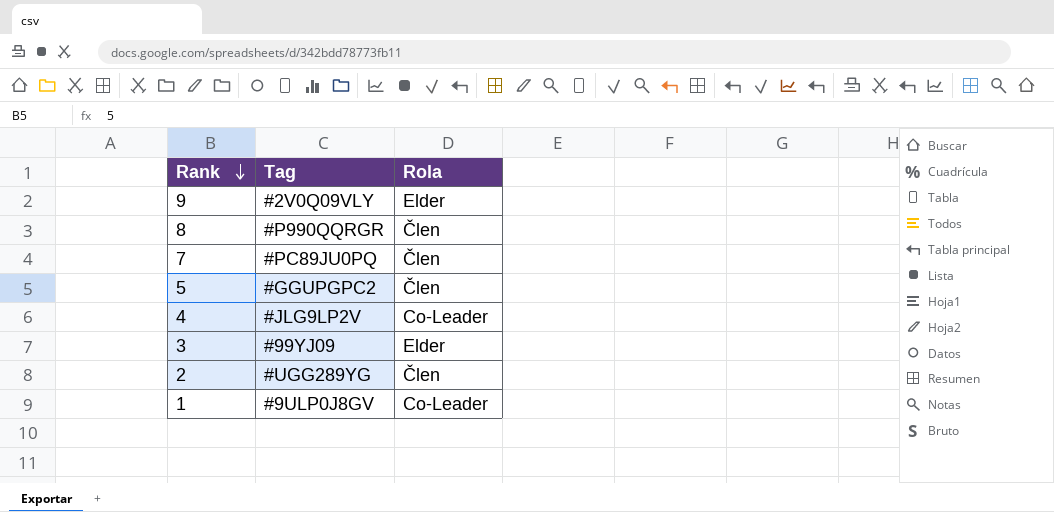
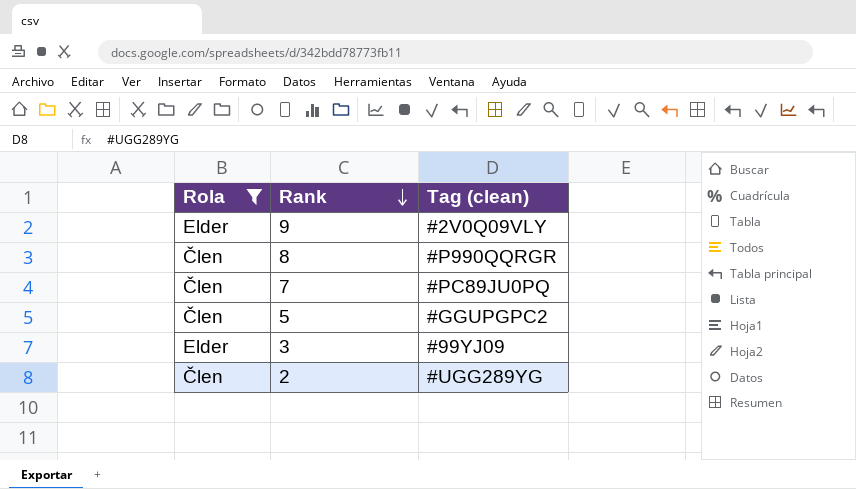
filter: none -> Rola != Co-Leader
column Rola | position: 3 -> 1
column name: Tag -> Tag (clean)

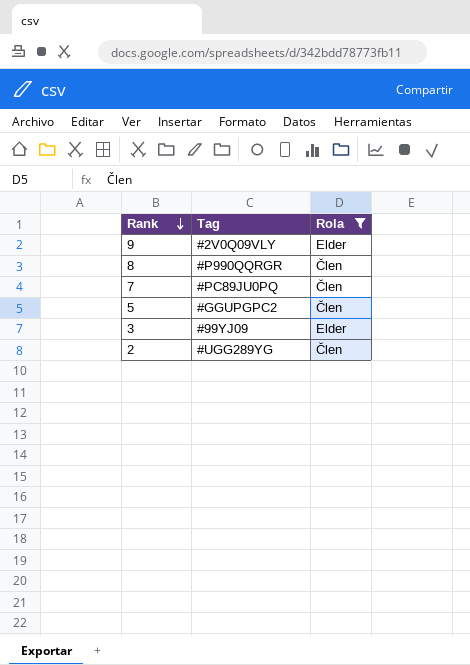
column name: Tag (clean) -> Tag
column Rola | position: 1 -> 3

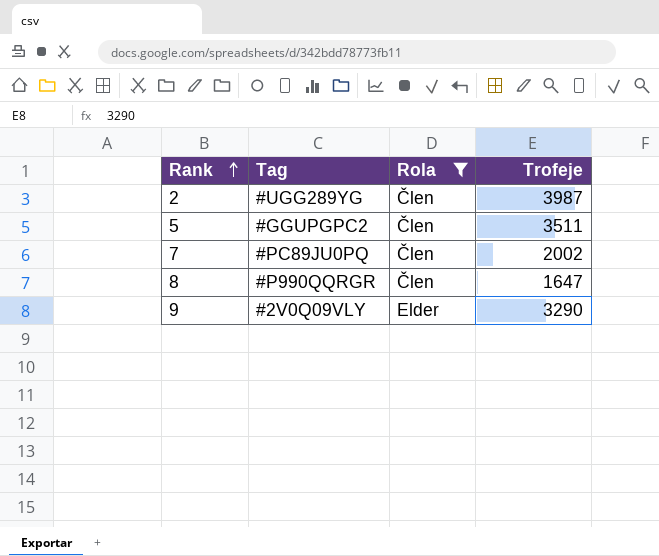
row order: Rank descending -> Rank ascending
column Trofeje | position: none -> 4
row 3: #99YJ09 | Elder -> none

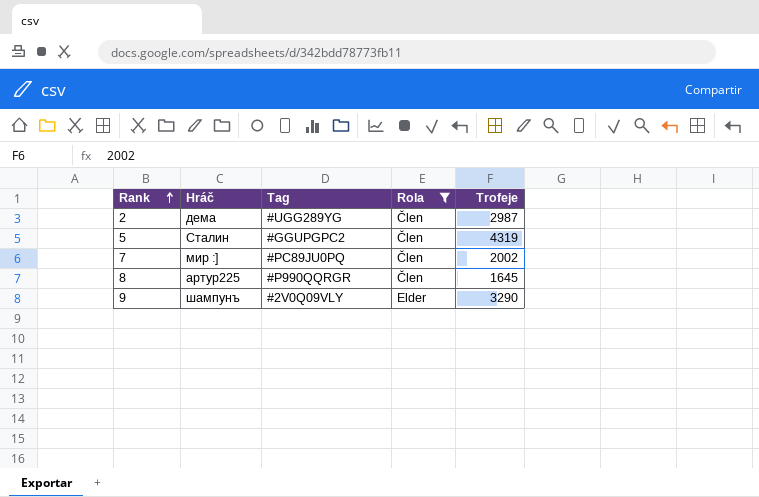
column Hráč | position: none -> 2
2 | Trofeje: 3987 -> 2987
5 | Trofeje: 3511 -> 4319
8 | Trofeje: 1647 -> 1645

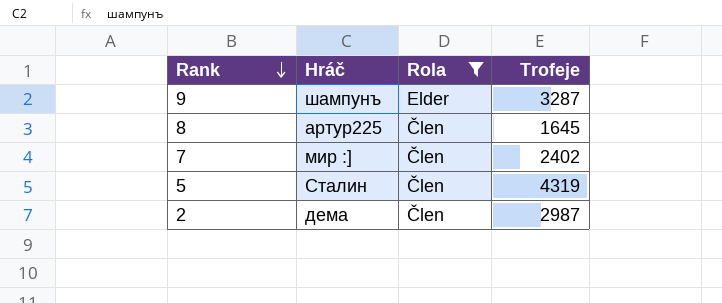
row order: Rank ascending -> Rank descending
column Tag | position: 3 -> none
9 | Trofeje: 3290 -> 3287
7 | Trofeje: 2002 -> 2402

